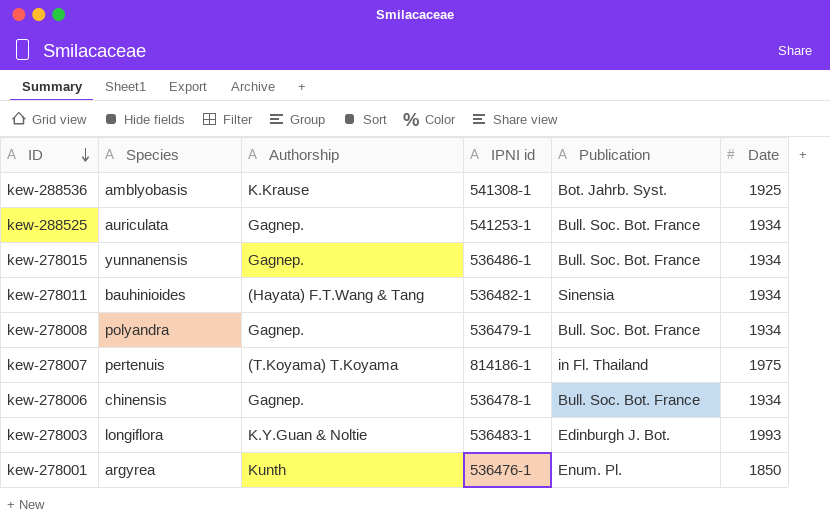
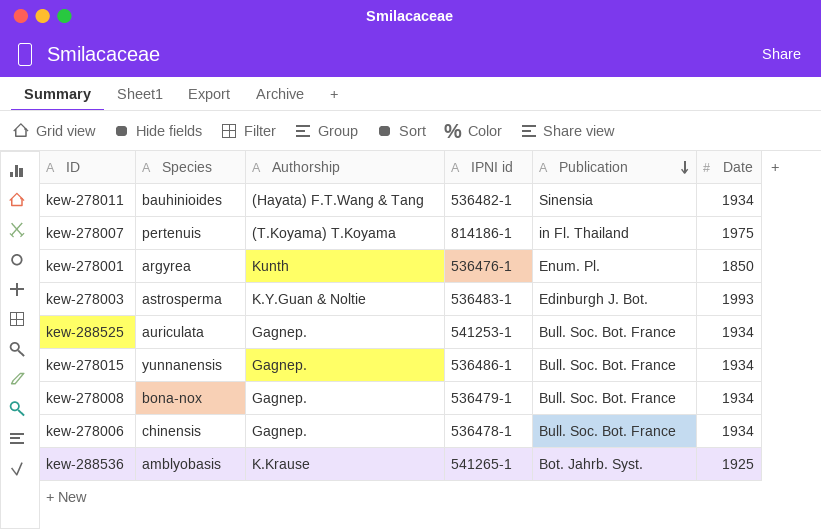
row order: ID descending -> Publication descending
kew-278003 | Species: longiflora -> astrosperma
kew-278008 | Species: polyandra -> bona-nox
kew-288536 | IPNI id: 541308-1 -> 541265-1

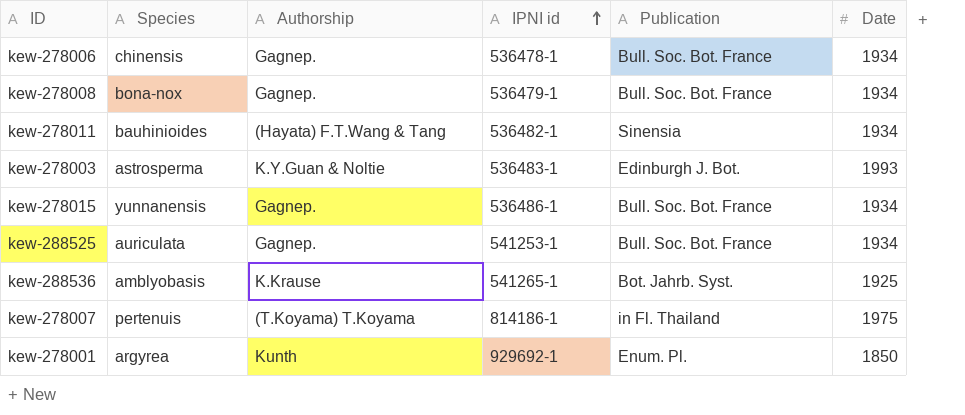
row order: Publication descending -> IPNI id ascending
kew-278001 | IPNI id: 536476-1 -> 929692-1

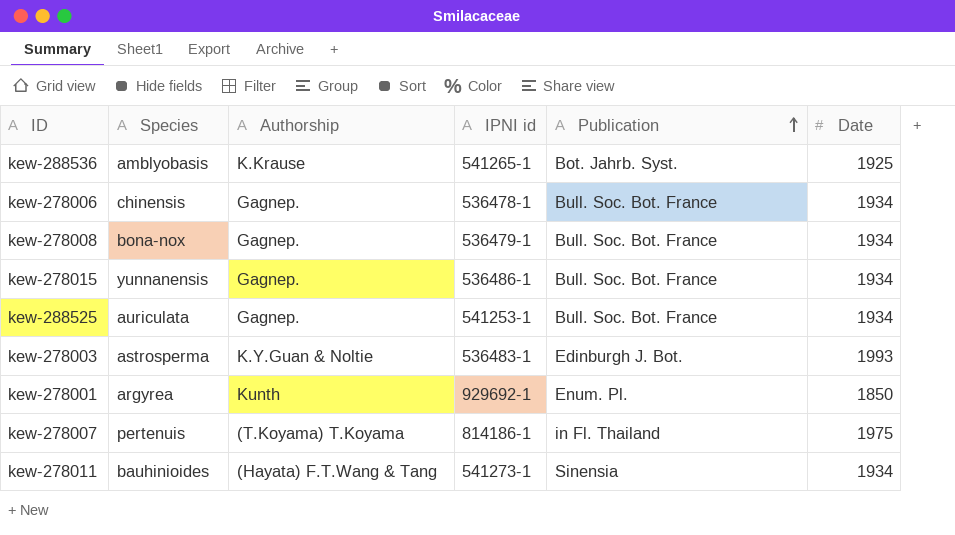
row order: IPNI id ascending -> Publication ascending
kew-278011 | IPNI id: 536482-1 -> 541273-1

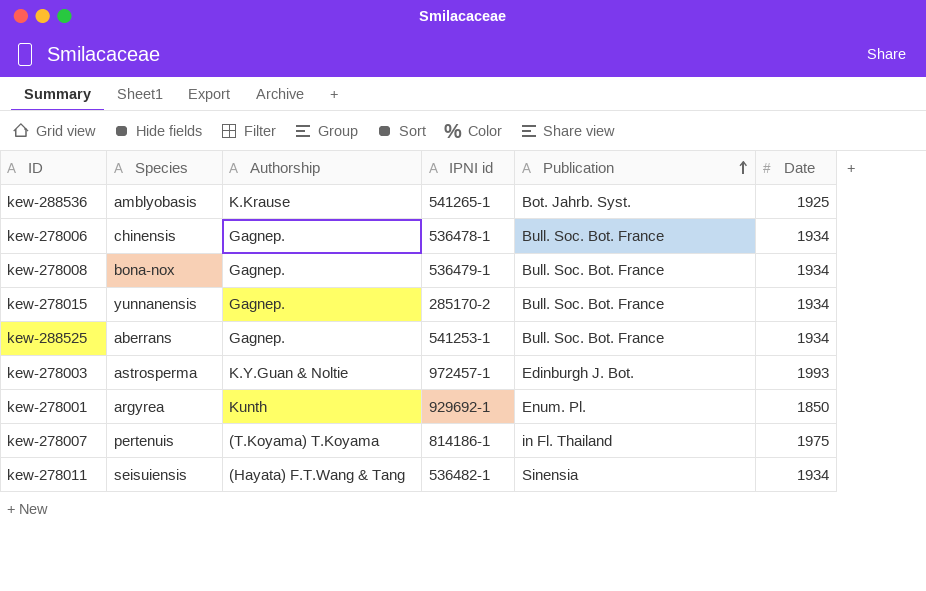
kew-278015 | IPNI id: 536486-1 -> 285170-2
kew-288525 | Species: auriculata -> aberrans
kew-278003 | IPNI id: 536483-1 -> 972457-1
kew-278011 | Species: bauhinioides -> seisuiensis
kew-278011 | IPNI id: 541273-1 -> 536482-1

